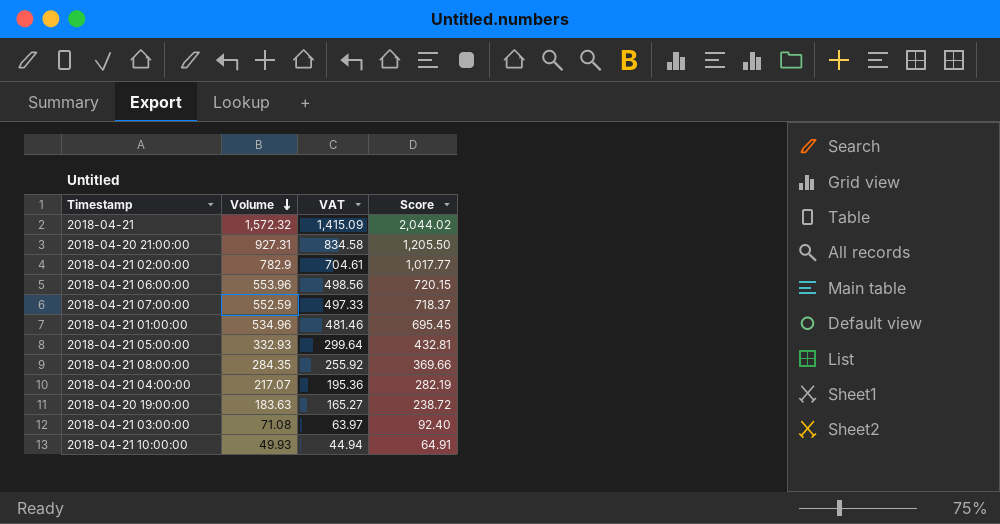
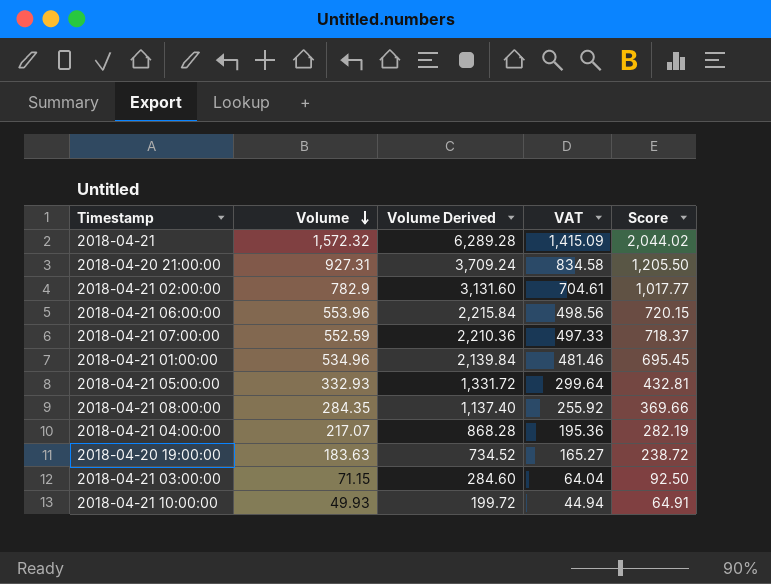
column Volume Derived | formula: none -> [Volume] * 4
2018-04-21 03:00:00 | Volume: 71.08 -> 71.15
2018-04-21 03:00:00 | VAT: 63.97 -> 64.04
2018-04-21 03:00:00 | Score: 92.40 -> 92.50

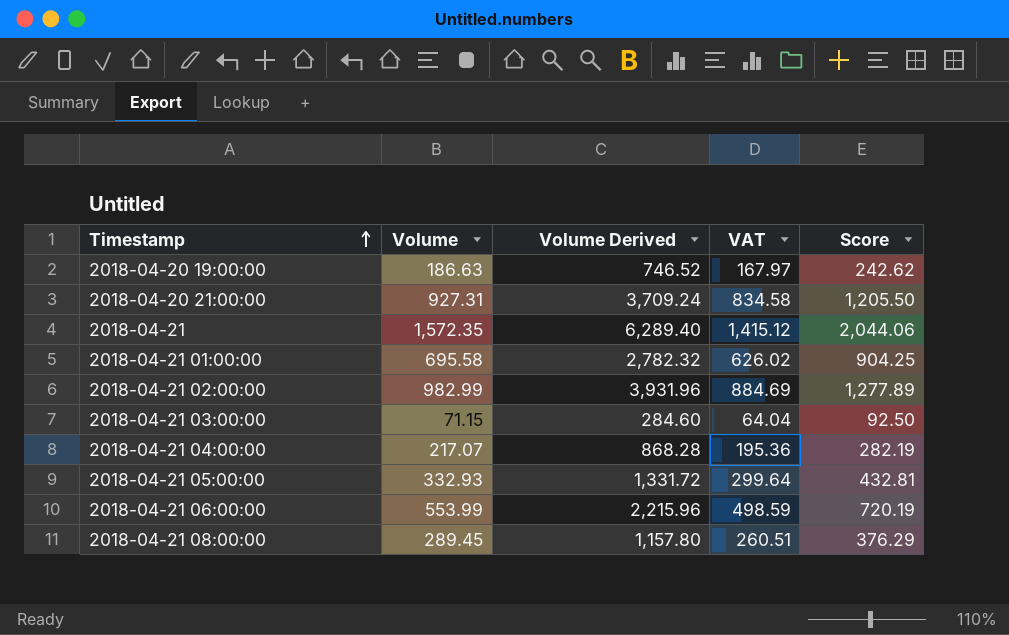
row order: Volume descending -> Timestamp ascending
row 2018-04-21 07:00:00: 552.59 | 2,210.36 | 497.33 | 718.37 -> none
row 2018-04-21 10:00:00: 49.93 | 199.72 | 44.94 | 64.91 -> none
2018-04-20 19:00:00 | Volume: 183.63 -> 186.63
2018-04-20 19:00:00 | Volume Derived: 734.52 -> 746.52
2018-04-20 19:00:00 | VAT: 165.27 -> 167.97
2018-04-20 19:00:00 | Score: 238.72 -> 242.62
2018-04-21 | Volume: 1,572.32 -> 1,572.35
2018-04-21 | Volume Derived: 6,289.28 -> 6,289.40
2018-04-21 | VAT: 1,415.09 -> 1,415.12
2018-04-21 | Score: 2,044.02 -> 2,044.06
2018-04-21 01:00:00 | Volume: 534.96 -> 695.58
2018-04-21 01:00:00 | Volume Derived: 2,139.84 -> 2,782.32
2018-04-21 01:00:00 | VAT: 481.46 -> 626.02
2018-04-21 01:00:00 | Score: 695.45 -> 904.25
2018-04-21 02:00:00 | Volume: 782.9 -> 982.99
2018-04-21 02:00:00 | Volume Derived: 3,131.60 -> 3,931.96
2018-04-21 02:00:00 | VAT: 704.61 -> 884.69
2018-04-21 02:00:00 | Score: 1,017.77 -> 1,277.89
2018-04-21 06:00:00 | Volume: 553.96 -> 553.99
2018-04-21 06:00:00 | Volume Derived: 2,215.84 -> 2,215.96
2018-04-21 06:00:00 | VAT: 498.56 -> 498.59
2018-04-21 06:00:00 | Score: 720.15 -> 720.19
2018-04-21 08:00:00 | Volume: 284.35 -> 289.45
2018-04-21 08:00:00 | Volume Derived: 1,137.40 -> 1,157.80
2018-04-21 08:00:00 | VAT: 255.92 -> 260.51
2018-04-21 08:00:00 | Score: 369.66 -> 376.29

